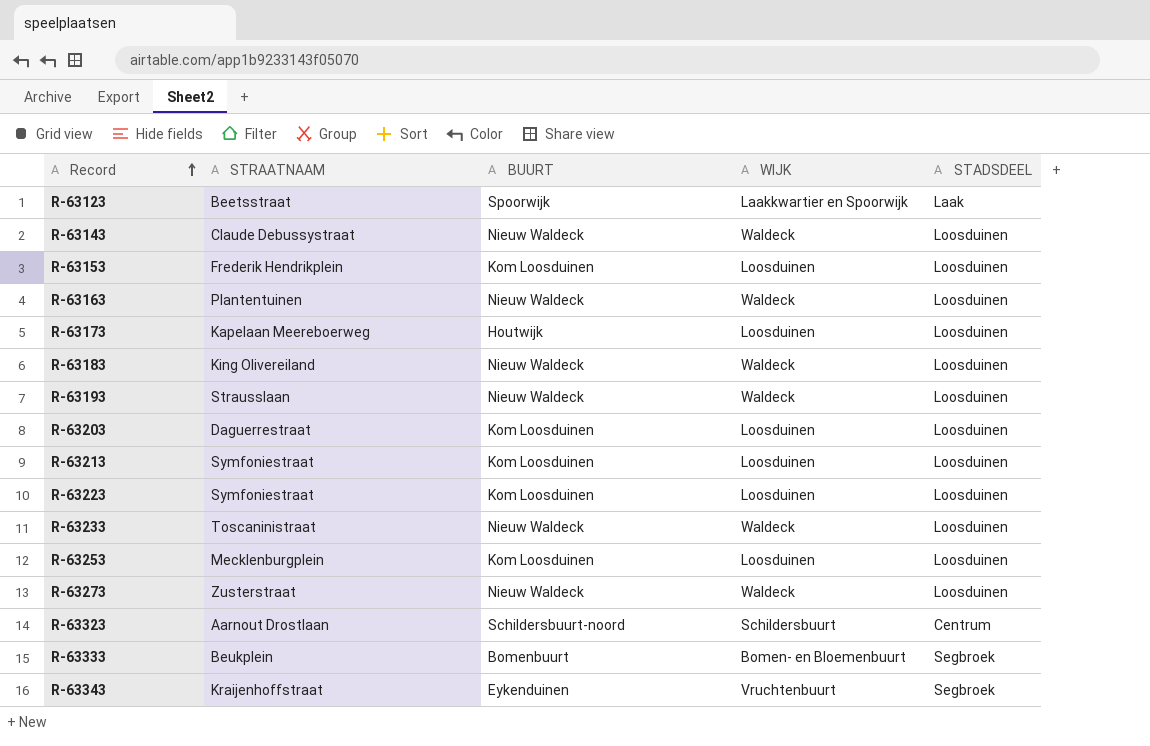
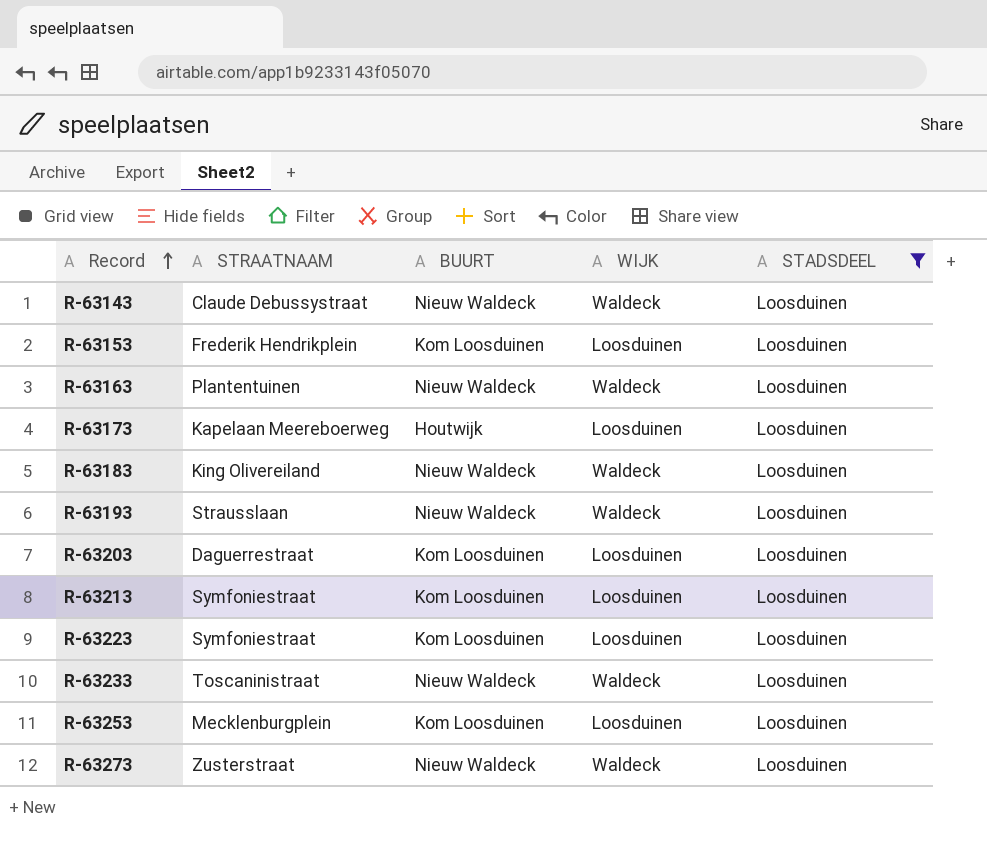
filter: none -> STADSDEEL = Loosduinen

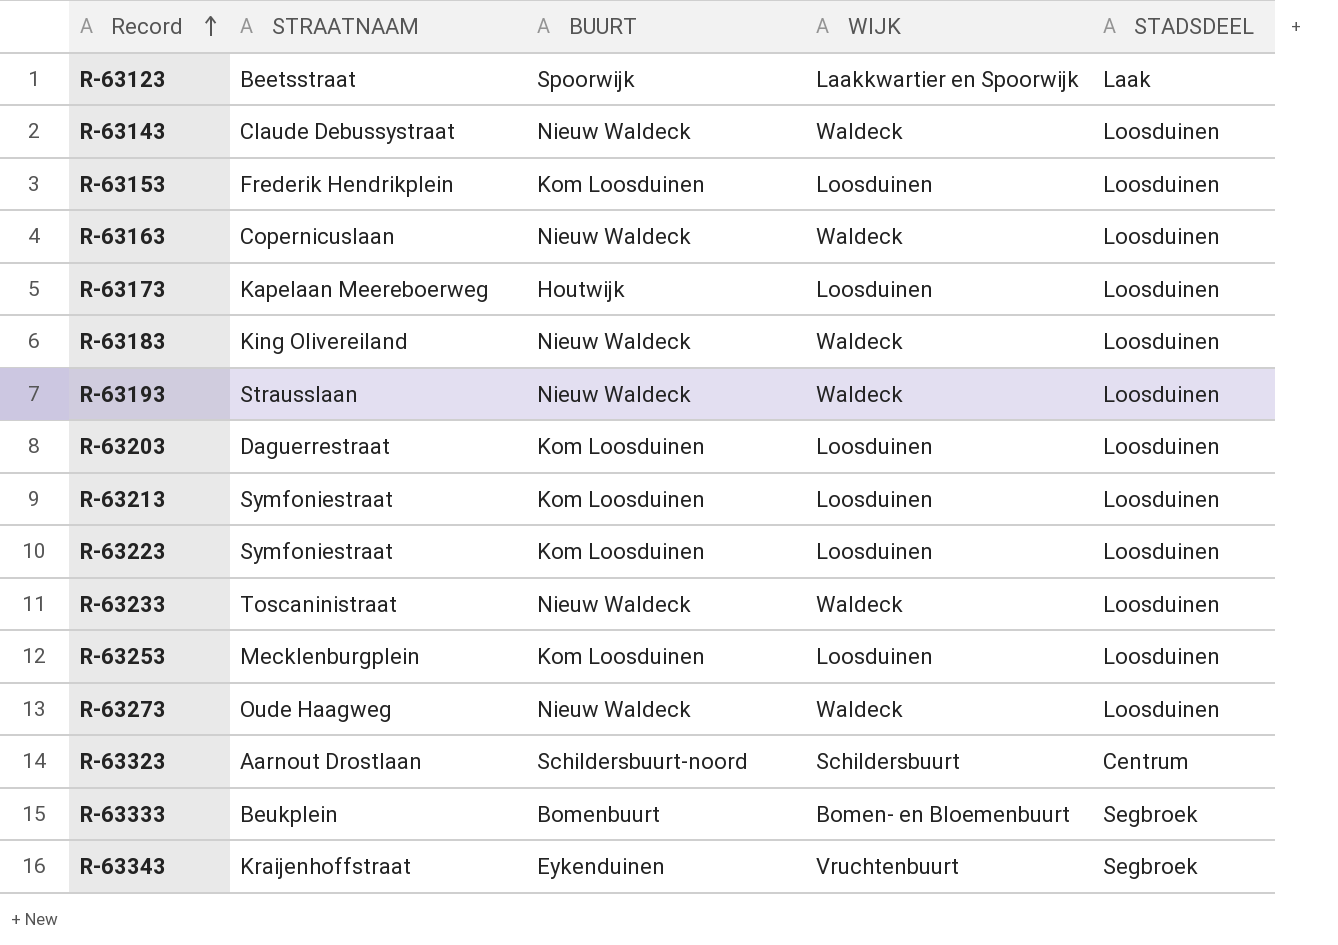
filter: STADSDEEL = Loosduinen -> none
R-63163 | STRAATNAAM: Plantentuinen -> Copernicuslaan
R-63273 | STRAATNAAM: Zusterstraat -> Oude Haagweg

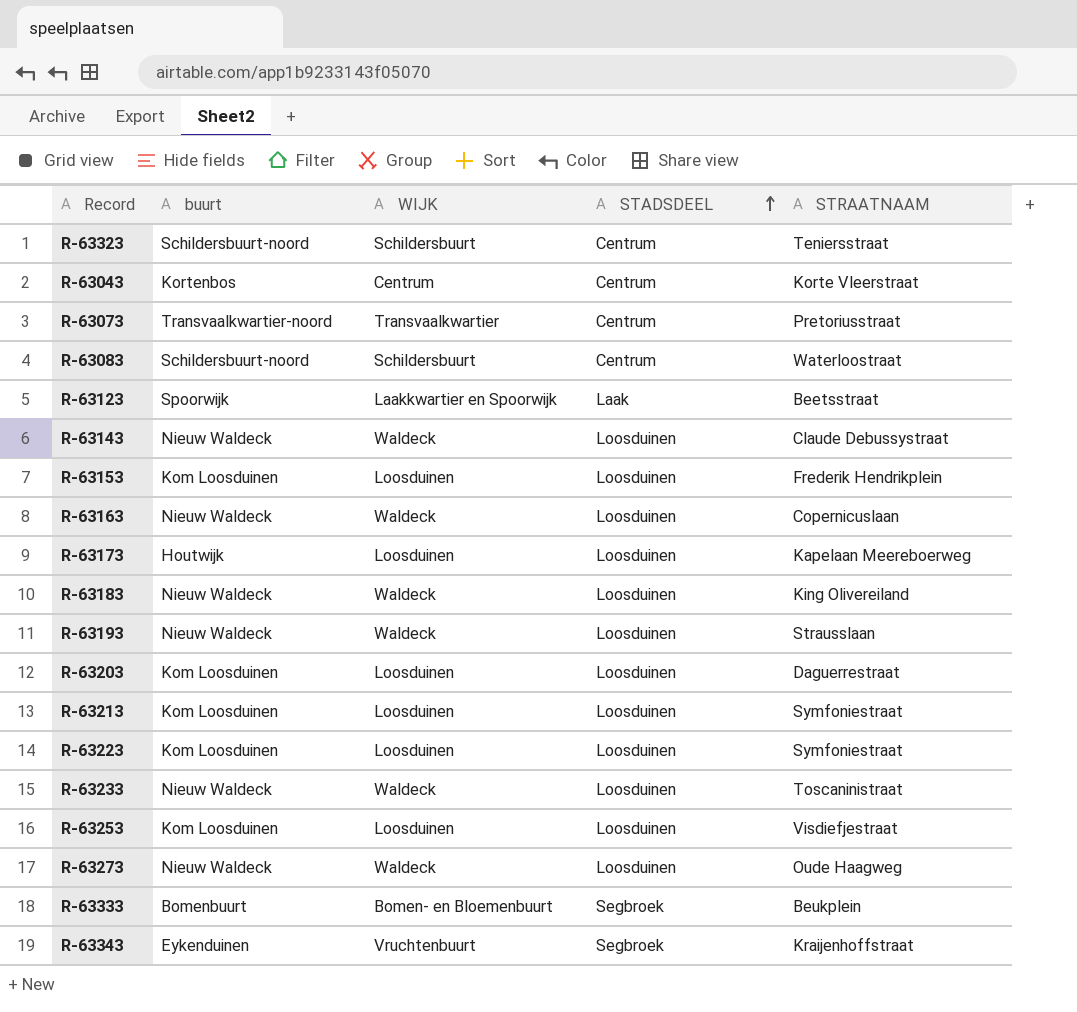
row order: Record ascending -> STADSDEEL ascending
column name: BUURT -> buurt
column STRAATNAAM | position: 2 -> 5
R-63323 | STRAATNAAM: Aarnout Drostlaan -> Teniersstraat
row R-63043: none -> Kortenbos | Centrum | Centrum | Korte Vleerstraat
row R-63073: none -> Transvaalkwartier-noord | Transvaalkwartier | Centrum | Pretoriusstraat
row R-63083: none -> Schildersbuurt-noord | Schildersbuurt | Centrum | Waterloostraat
R-63253 | STRAATNAAM: Mecklenburgplein -> Visdiefjestraat

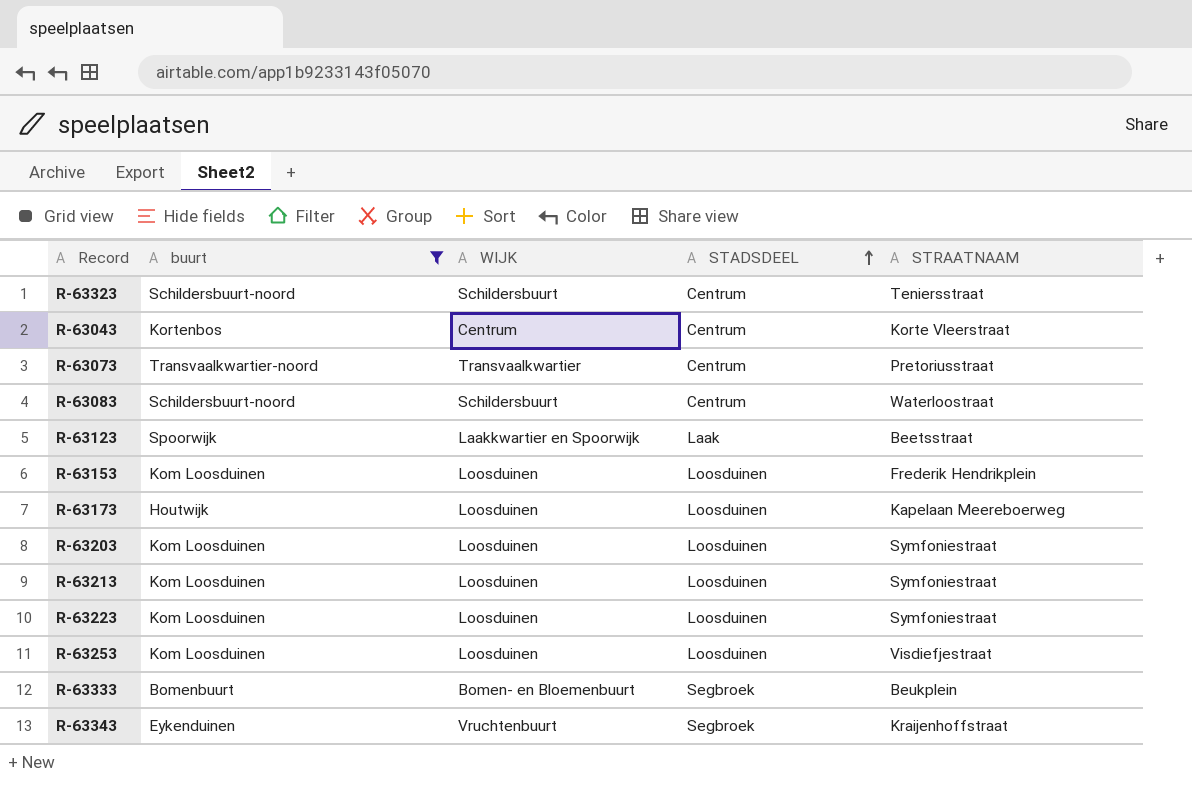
filter: none -> buurt != Nieuw Waldeck
R-63203 | STRAATNAAM: Daguerrestraat -> Symfoniestraat

